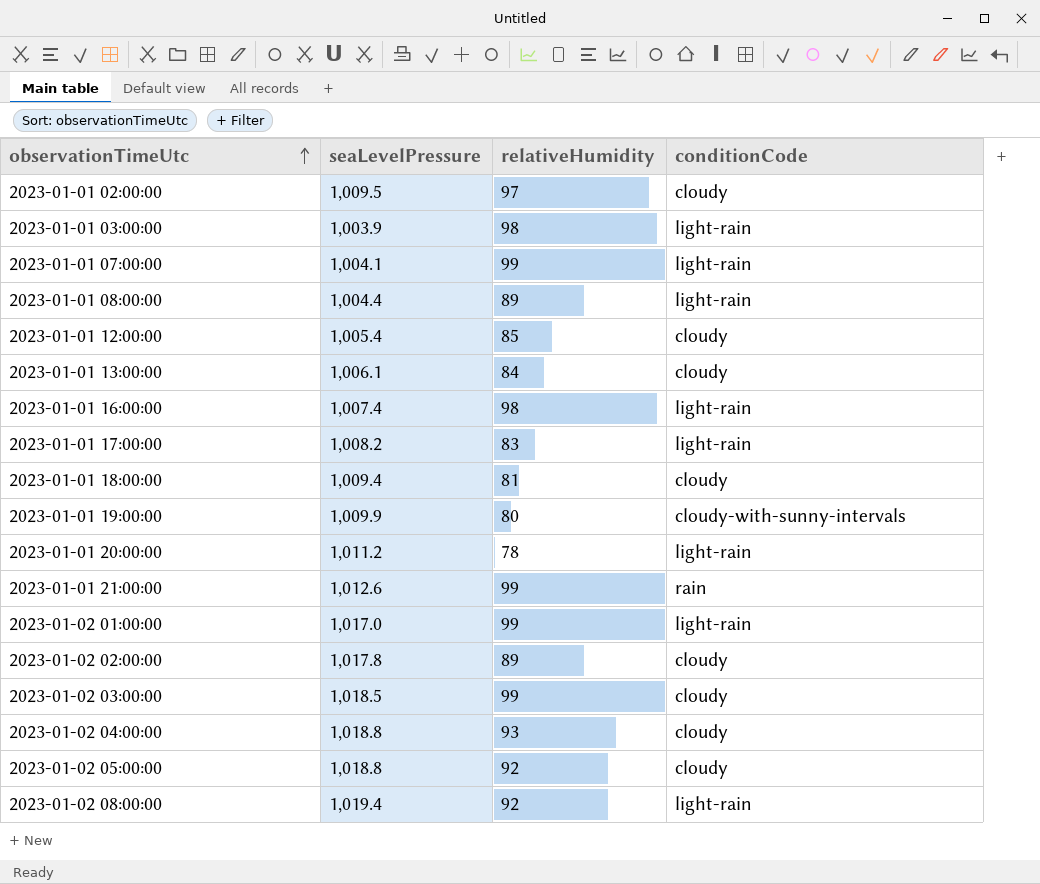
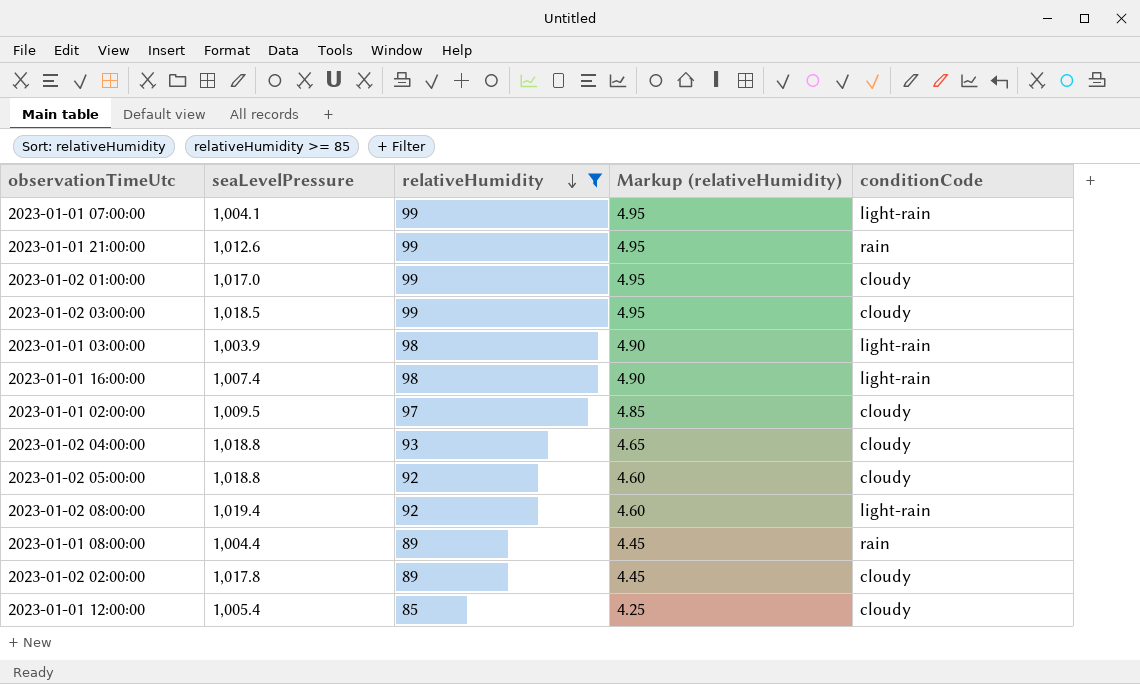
filter: none -> relativeHumidity >= 85
row order: observationTimeUtc ascending -> relativeHumidity descending
column Markup (relativeHumidity) | formula: none -> [relativeHumidity] * 0.05
2023-01-02 01:00:00 | conditionCode: light-rain -> cloudy
2023-01-01 08:00:00 | conditionCode: light-rain -> rain

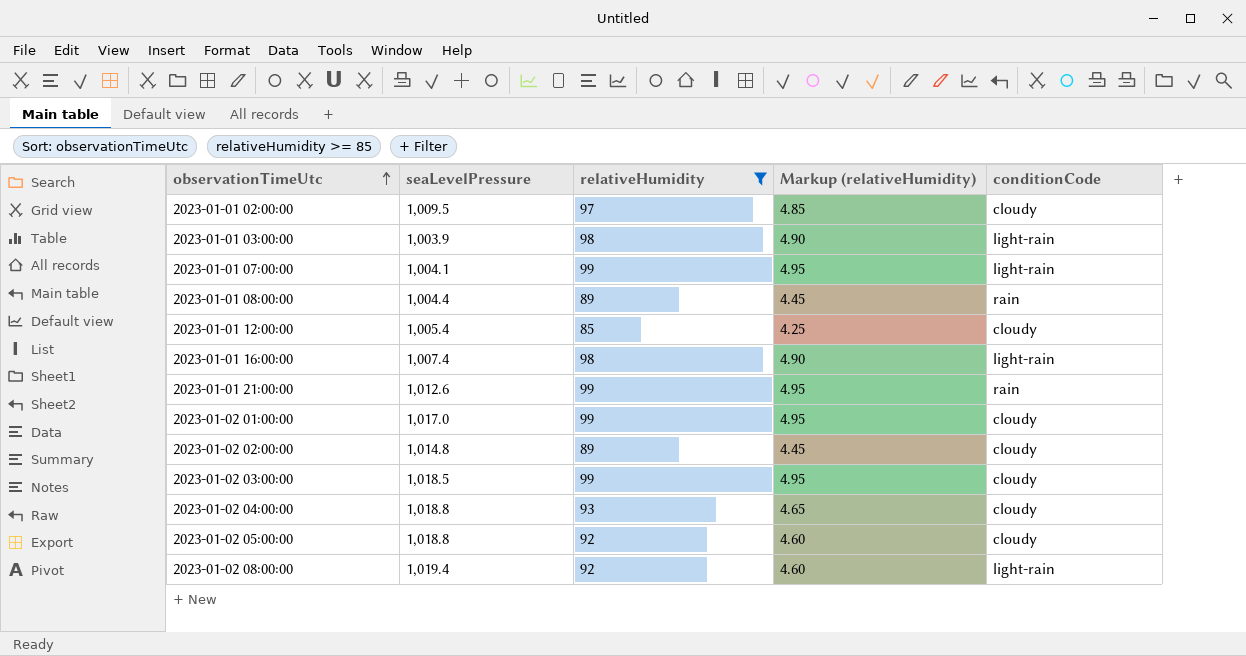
row order: relativeHumidity descending -> observationTimeUtc ascending
2023-01-02 02:00:00 | seaLevelPressure: 1,017.8 -> 1,014.8

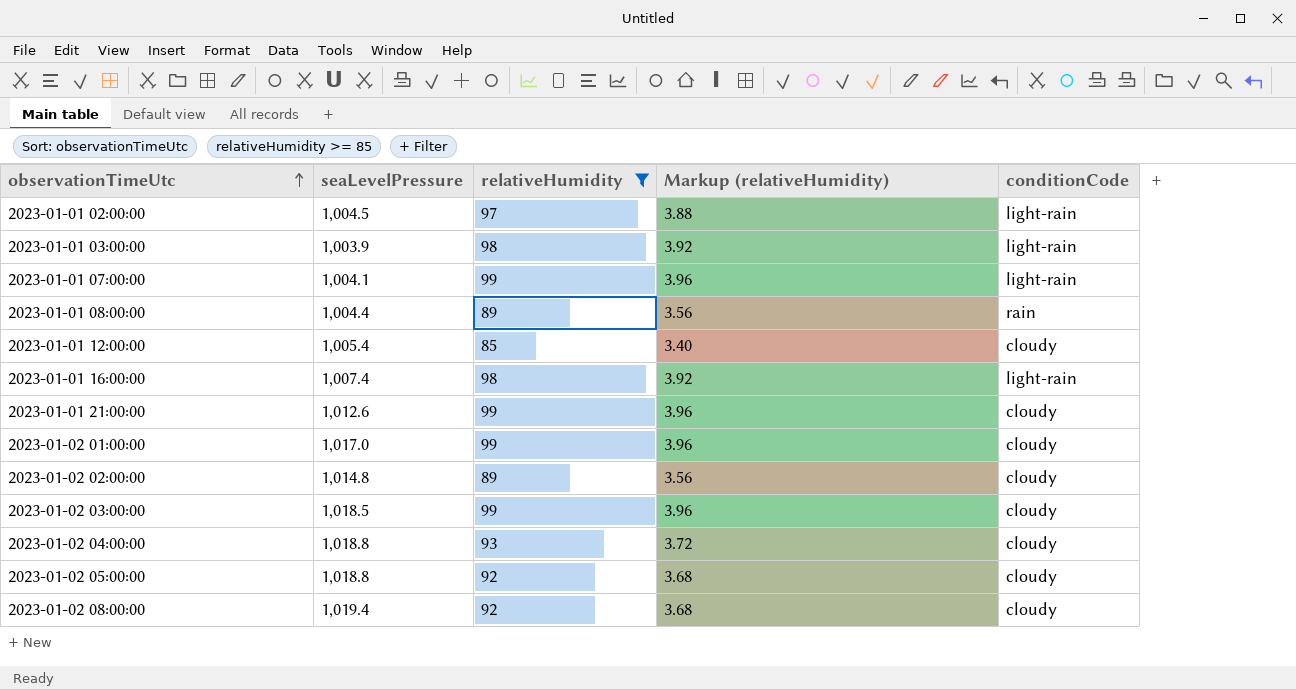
column Markup (relativeHumidity) | formula: [relativeHumidity] * 0.05 -> [relativeHumidity] * 0.04
2023-01-01 02:00:00 | seaLevelPressure: 1,009.5 -> 1,004.5
2023-01-01 02:00:00 | conditionCode: cloudy -> light-rain
2023-01-01 21:00:00 | conditionCode: rain -> cloudy
2023-01-02 08:00:00 | conditionCode: light-rain -> cloudy

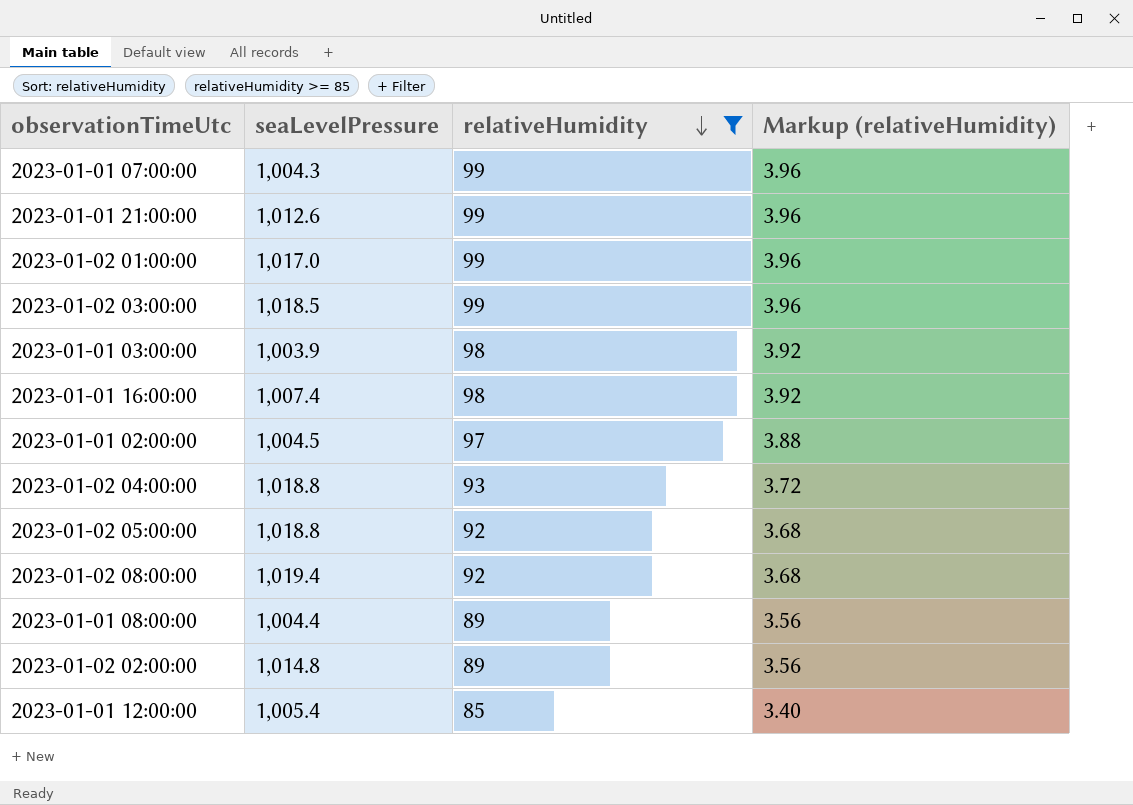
row order: observationTimeUtc ascending -> relativeHumidity descending
column conditionCode | position: 5 -> none
2023-01-01 07:00:00 | seaLevelPressure: 1,004.1 -> 1,004.3

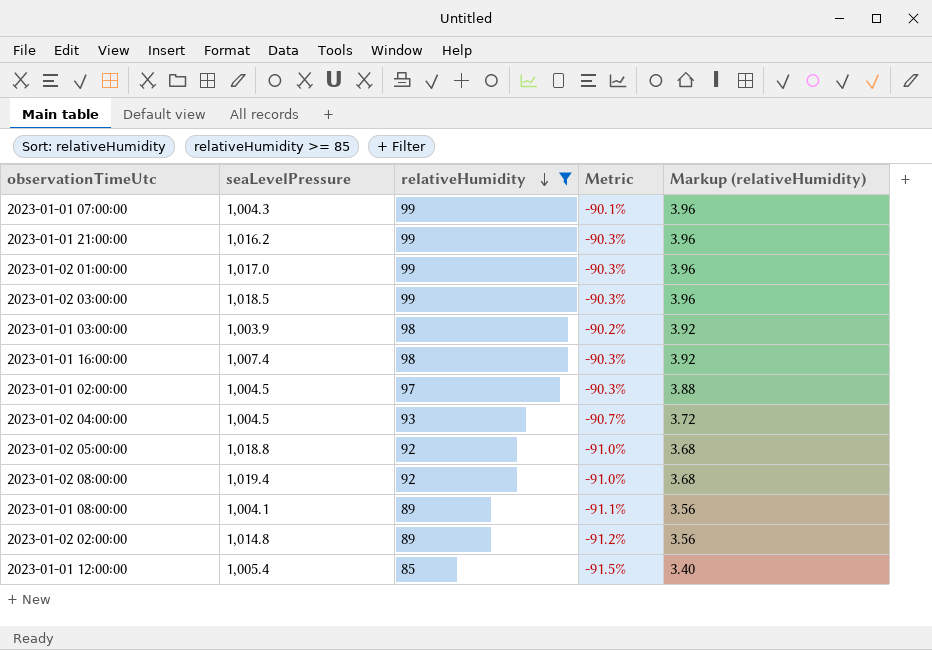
column Metric | formula: none -> ([relativeHumidity] - [seaLevelPressure]) / [seaLevelPressure]
2023-01-01 21:00:00 | seaLevelPressure: 1,012.6 -> 1,016.2
2023-01-02 04:00:00 | seaLevelPressure: 1,018.8 -> 1,004.5
2023-01-01 08:00:00 | seaLevelPressure: 1,004.4 -> 1,004.1

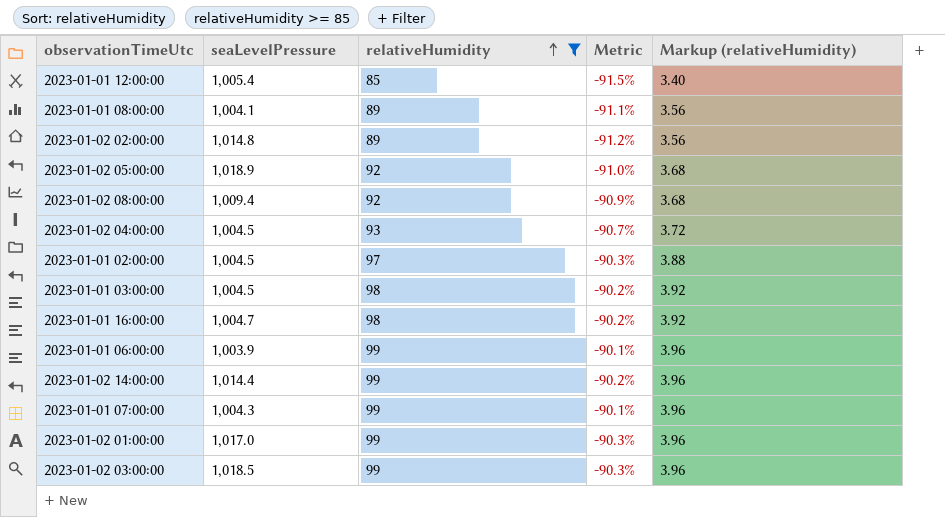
row order: relativeHumidity descending -> relativeHumidity ascending
row 2023-01-01 21:00:00: 1,016.2 | 99 | -90.3% | 3.96 -> none
2023-01-02 05:00:00 | seaLevelPressure: 1,018.8 -> 1,018.9
2023-01-02 08:00:00 | seaLevelPressure: 1,019.4 -> 1,009.4
2023-01-02 08:00:00 | Metric: -91.0% -> -90.9%
2023-01-01 03:00:00 | seaLevelPressure: 1,003.9 -> 1,004.5
2023-01-01 16:00:00 | seaLevelPressure: 1,007.4 -> 1,004.7
2023-01-01 16:00:00 | Metric: -90.3% -> -90.2%
row 2023-01-01 06:00:00: none -> 1,003.9 | 99 | -90.1% | 3.96
row 2023-01-02 14:00:00: none -> 1,014.4 | 99 | -90.2% | 3.96

